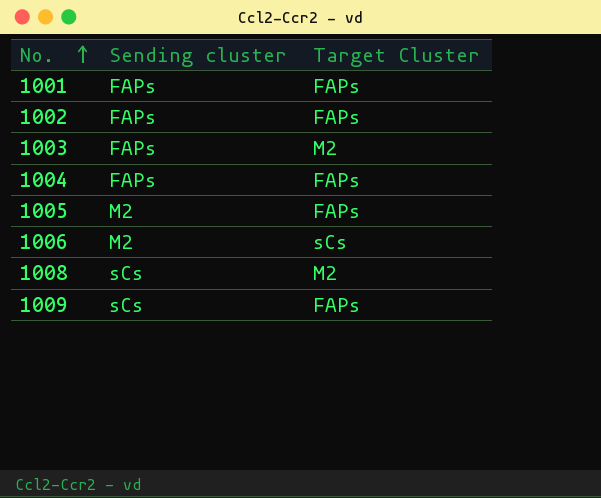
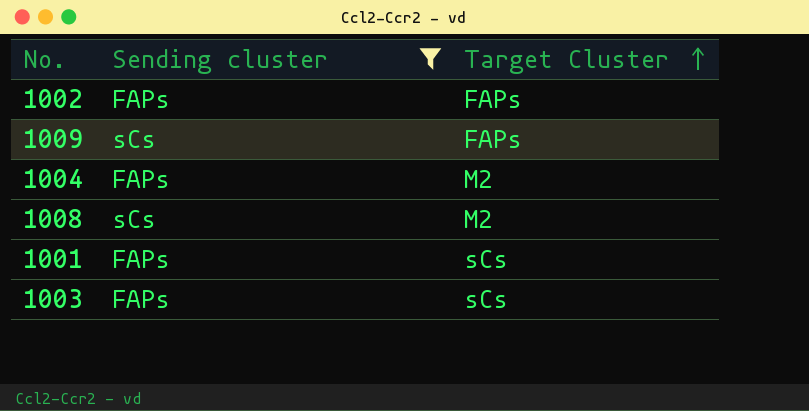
filter: none -> Sending cluster != M2
row order: No. ascending -> Target Cluster ascending
1004 | Target Cluster: FAPs -> M2
1001 | Target Cluster: FAPs -> sCs
1003 | Target Cluster: M2 -> sCs

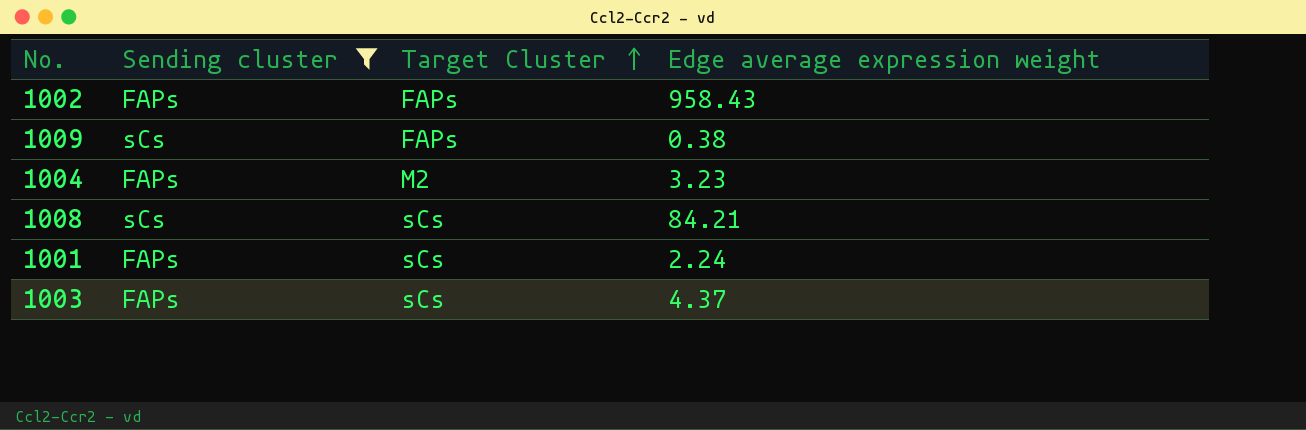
column Edge average expression weight | position: none -> 4
1008 | Target Cluster: M2 -> sCs

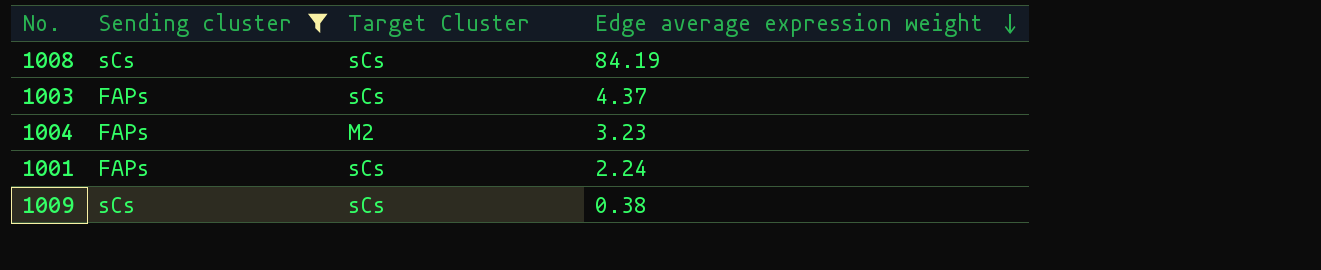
row order: Target Cluster ascending -> Edge average expression weight descending
row 1002: FAPs | FAPs | 958.43 -> none
1008 | Edge average expression weight: 84.21 -> 84.19
1009 | Target Cluster: FAPs -> sCs

